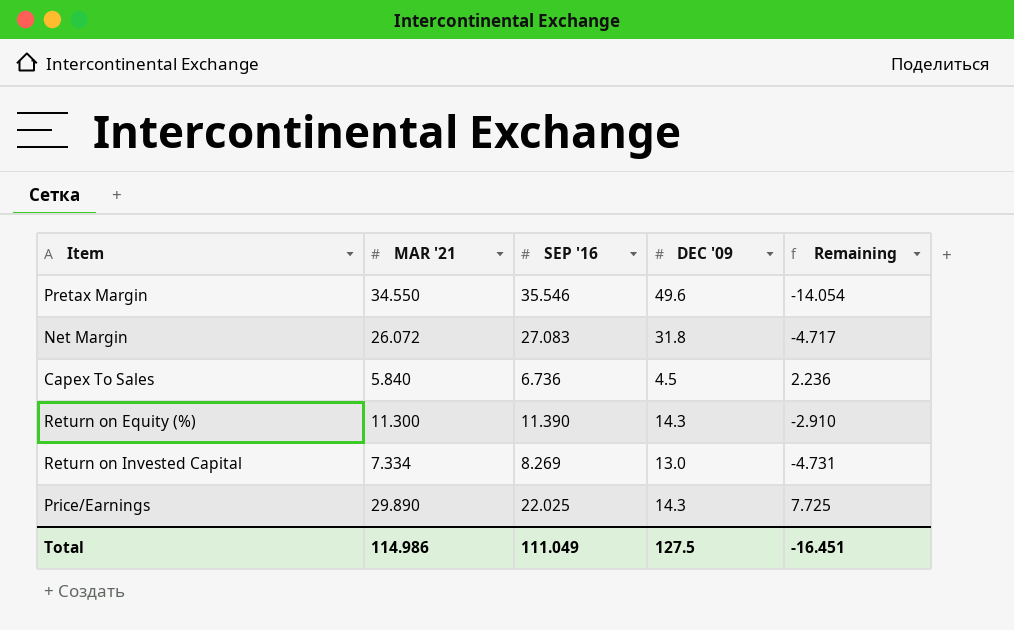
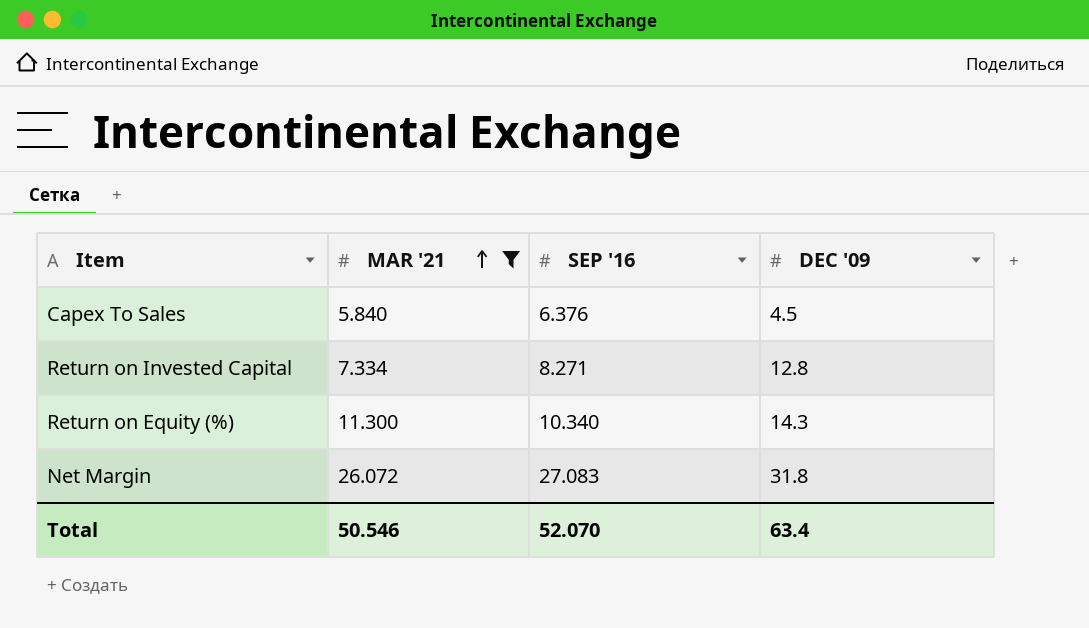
filter: none -> MAR '21 <= 26.072
row order: none -> MAR '21 ascending
column Remaining | formula: [SEP '16] - [DEC '09] -> none
Capex To Sales | SEP '16: 6.736 -> 6.376
Return on Invested Capital | SEP '16: 8.269 -> 8.271
Return on Invested Capital | DEC '09: 13.0 -> 12.8
Return on Equity (%) | SEP '16: 11.390 -> 10.340
Total | MAR '21: 114.986 -> 50.546
Total | SEP '16: 111.049 -> 52.070
Total | DEC '09: 127.5 -> 63.4

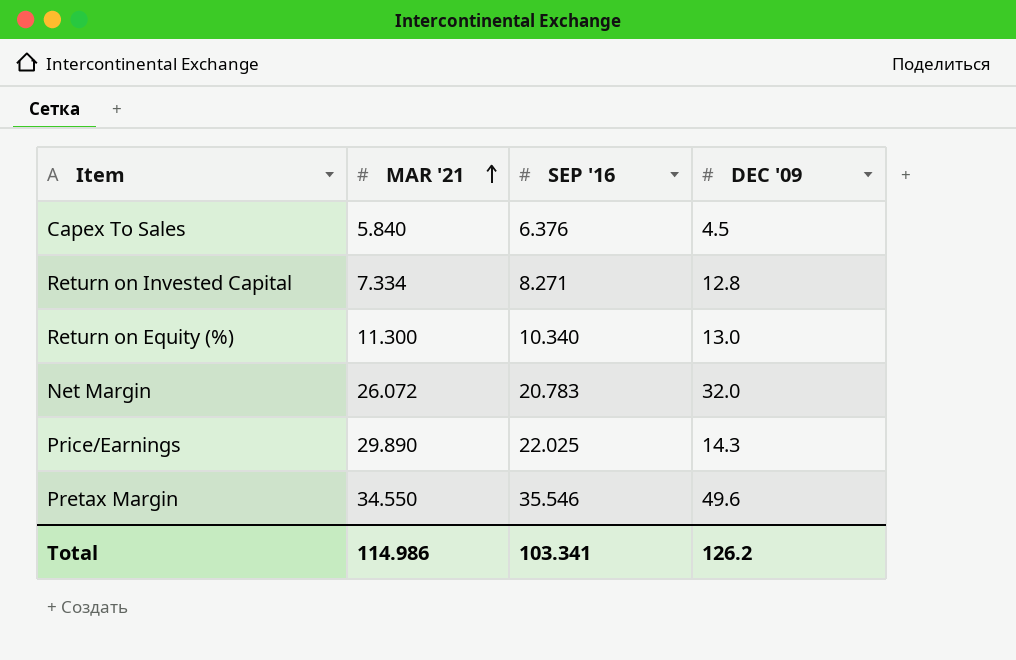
filter: MAR '21 <= 26.072 -> none
Return on Equity (%) | DEC '09: 14.3 -> 13.0
Net Margin | SEP '16: 27.083 -> 20.783
Net Margin | DEC '09: 31.8 -> 32.0
Total | MAR '21: 50.546 -> 114.986
Total | SEP '16: 52.070 -> 103.341
Total | DEC '09: 63.4 -> 126.2

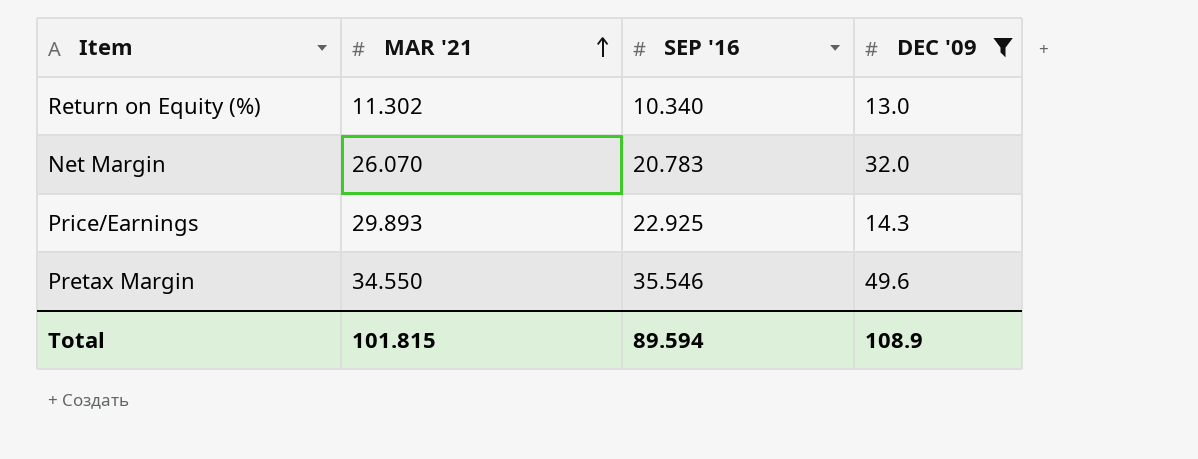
filter: none -> DEC '09 >= 13.0
Return on Equity (%) | MAR '21: 11.300 -> 11.302
Net Margin | MAR '21: 26.072 -> 26.070
Price/Earnings | MAR '21: 29.890 -> 29.893
Price/Earnings | SEP '16: 22.025 -> 22.925
Total | MAR '21: 114.986 -> 101.815
Total | SEP '16: 103.341 -> 89.594
Total | DEC '09: 126.2 -> 108.9

